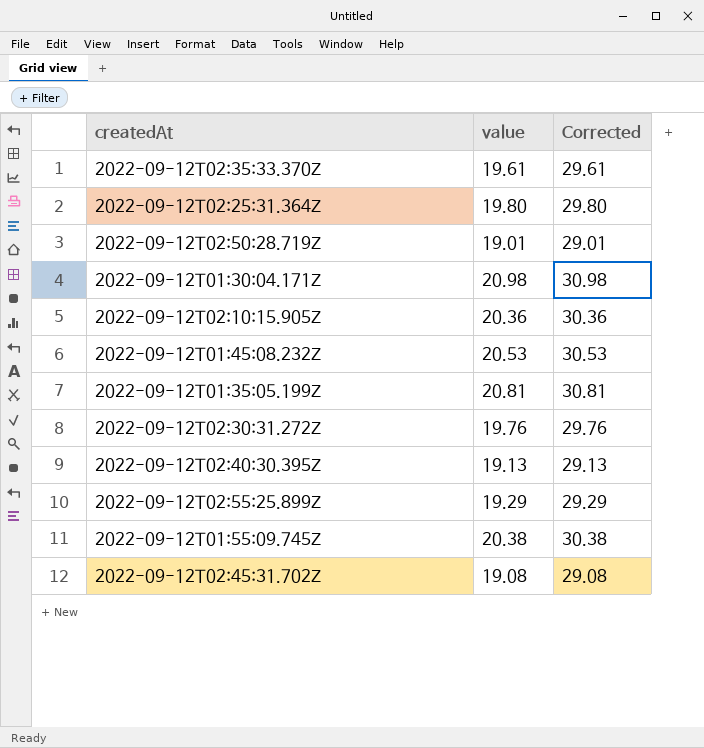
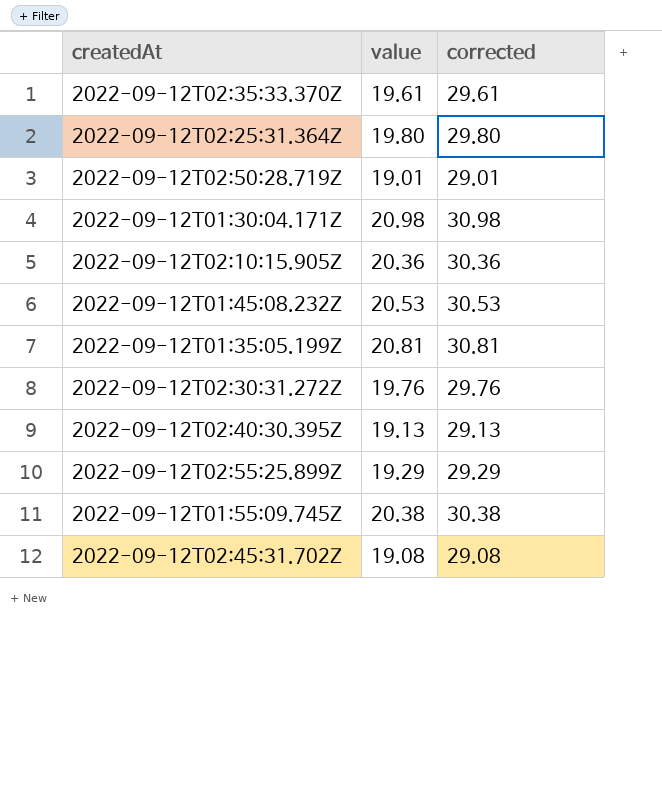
column name: Corrected -> corrected

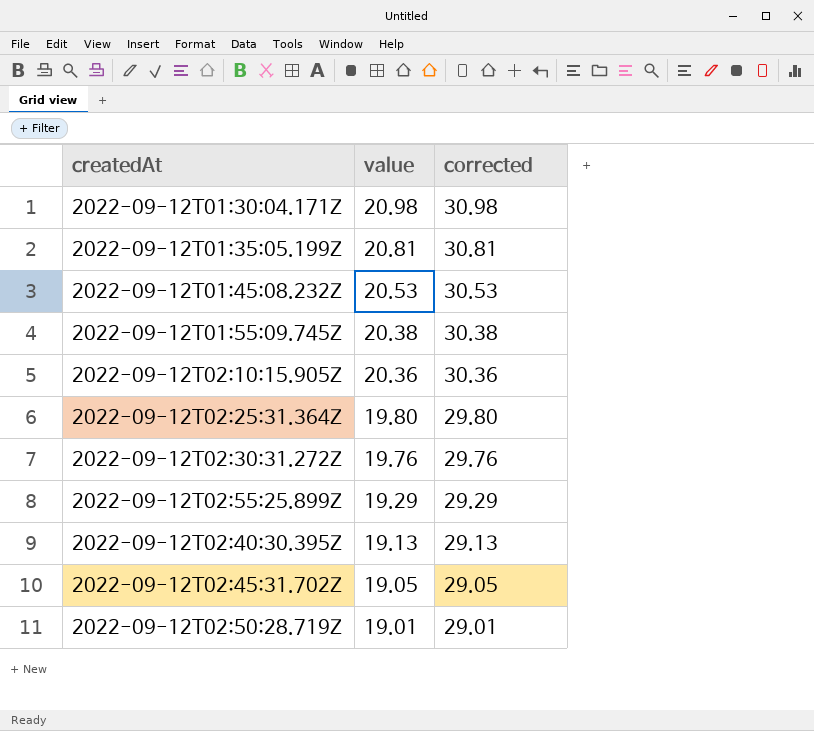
row order: none -> value descending
row 2022-09-12T02:35:33.370Z: 19.61 | 29.61 -> none
2022-09-12T02:45:31.702Z | value: 19.08 -> 19.05
2022-09-12T02:45:31.702Z | corrected: 29.08 -> 29.05

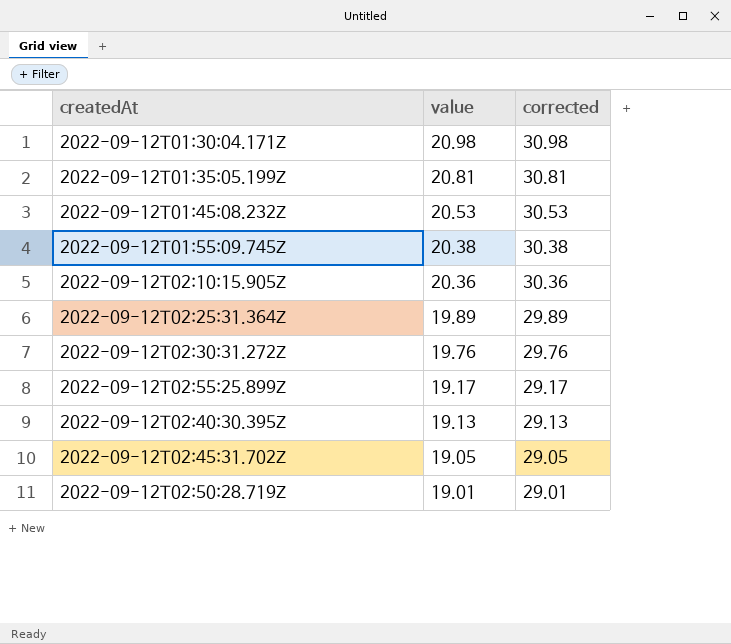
2022-09-12T02:25:31.364Z | value: 19.80 -> 19.89
2022-09-12T02:25:31.364Z | corrected: 29.80 -> 29.89
2022-09-12T02:55:25.899Z | value: 19.29 -> 19.17
2022-09-12T02:55:25.899Z | corrected: 29.29 -> 29.17

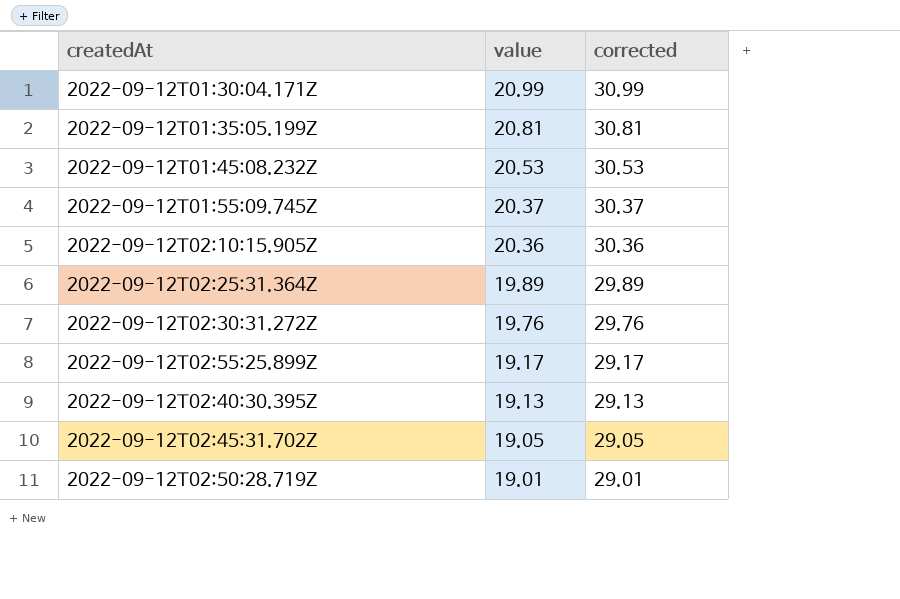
2022-09-12T01:30:04.171Z | value: 20.98 -> 20.99
2022-09-12T01:30:04.171Z | corrected: 30.98 -> 30.99
2022-09-12T01:55:09.745Z | value: 20.38 -> 20.37
2022-09-12T01:55:09.745Z | corrected: 30.38 -> 30.37

